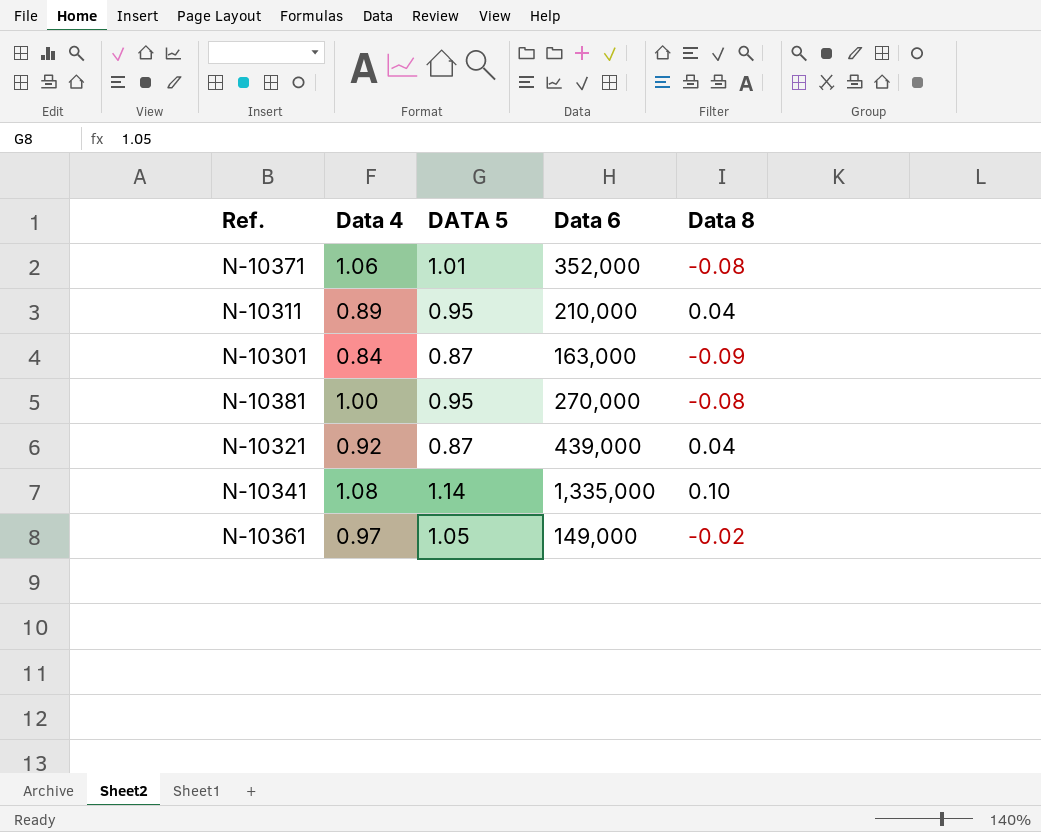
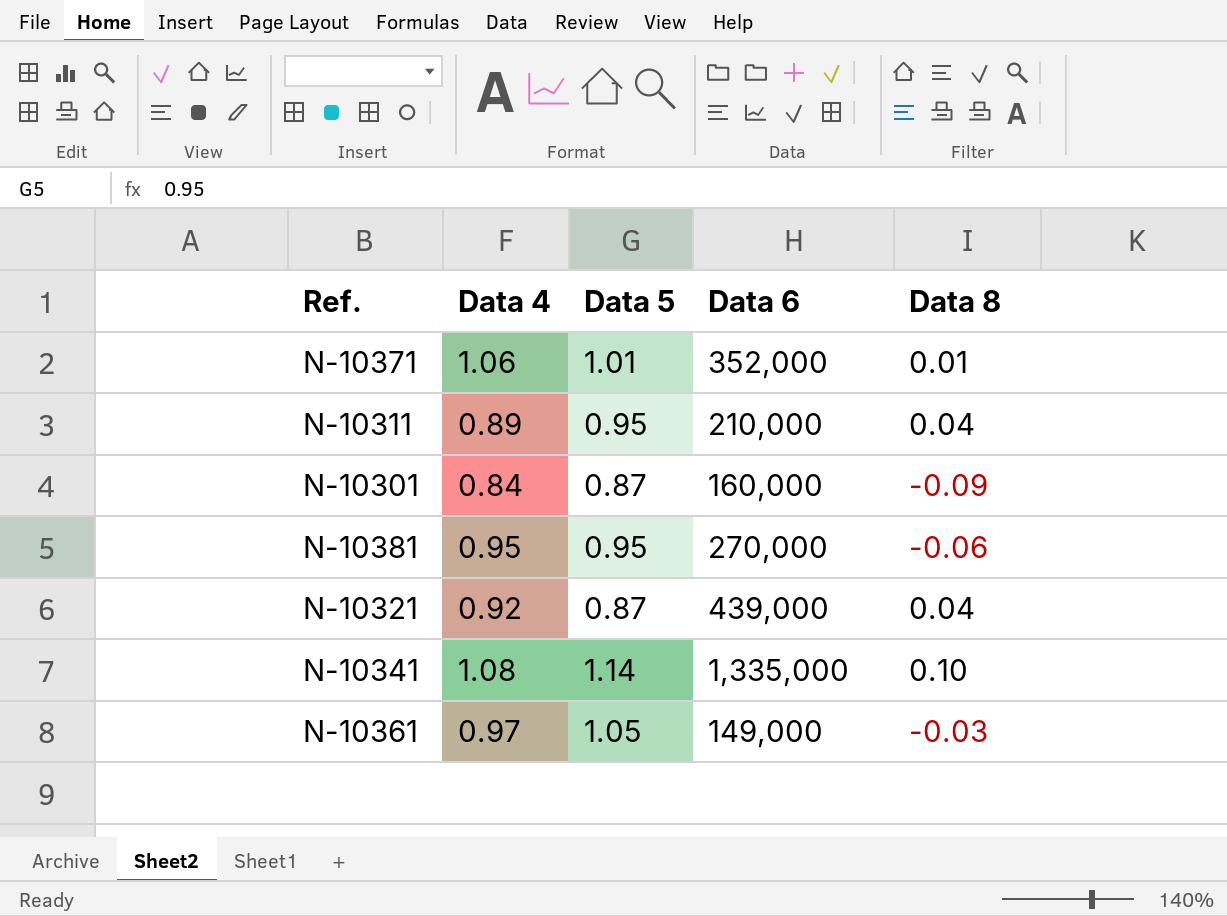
column name: DATA 5 -> Data 5
N-10371 | Data 8: -0.08 -> 0.01
N-10301 | Data 6: 163,000 -> 160,000
N-10381 | Data 4: 1.00 -> 0.95
N-10381 | Data 8: -0.08 -> -0.06
N-10361 | Data 8: -0.02 -> -0.03

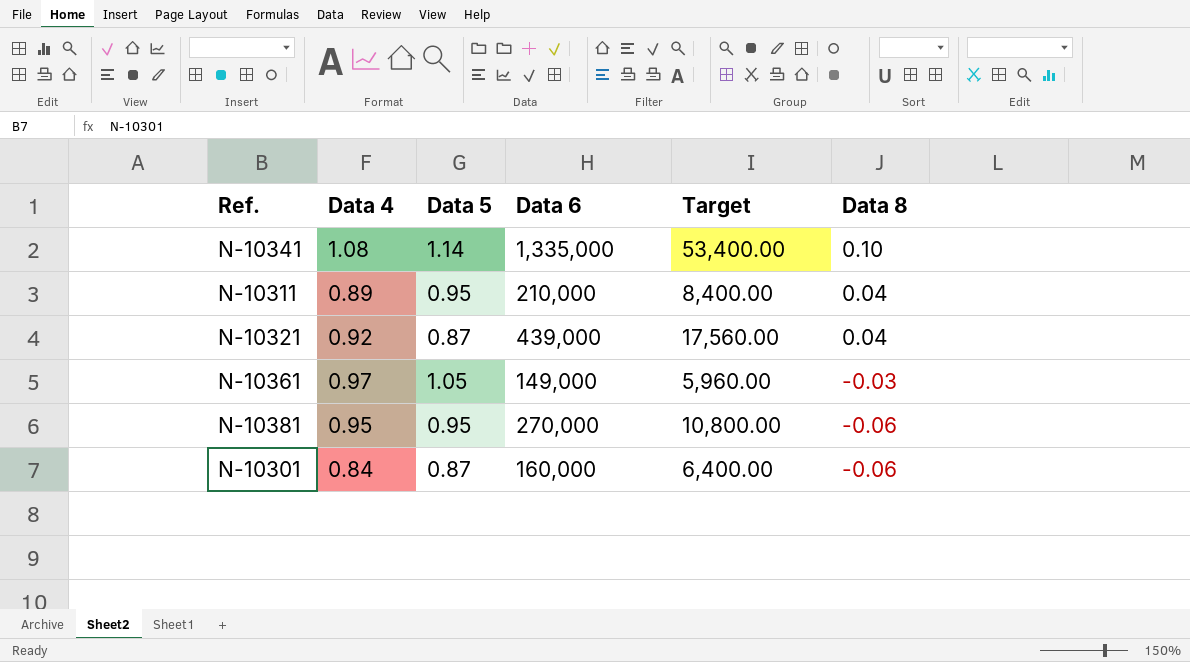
row order: none -> Data 8 descending
column Target | formula: none -> [Data 6] * 0.04
row N-10371: 1.06 | 1.01 | 352,000 | 0.01 -> none
N-10301 | Data 8: -0.09 -> -0.06

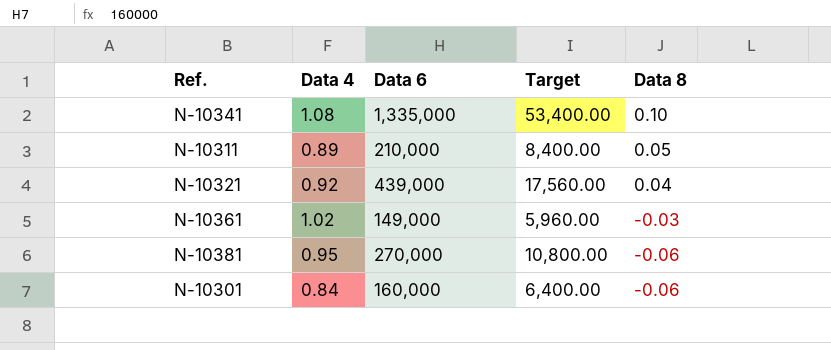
column Data 5 | position: 3 -> none
N-10311 | Data 8: 0.04 -> 0.05
N-10361 | Data 4: 0.97 -> 1.02

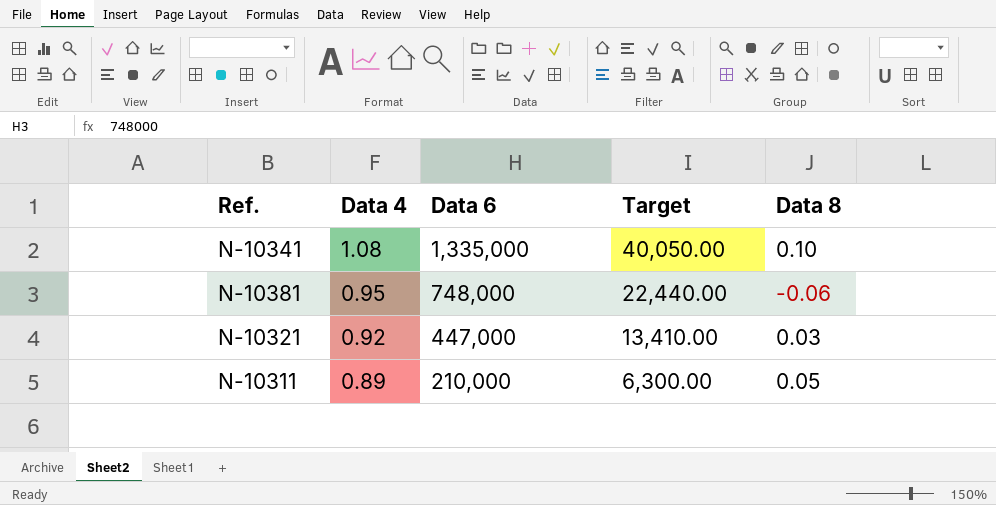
row order: Data 8 descending -> Data 4 descending
column Target | formula: [Data 6] * 0.04 -> [Data 6] * 0.03
row N-10361: 1.02 | 149,000 | 5,960.00 | -0.03 -> none
row N-10301: 0.84 | 160,000 | 6,400.00 | -0.06 -> none
N-10381 | Data 6: 270,000 -> 748,000
N-10321 | Data 6: 439,000 -> 447,000
N-10321 | Data 8: 0.04 -> 0.03

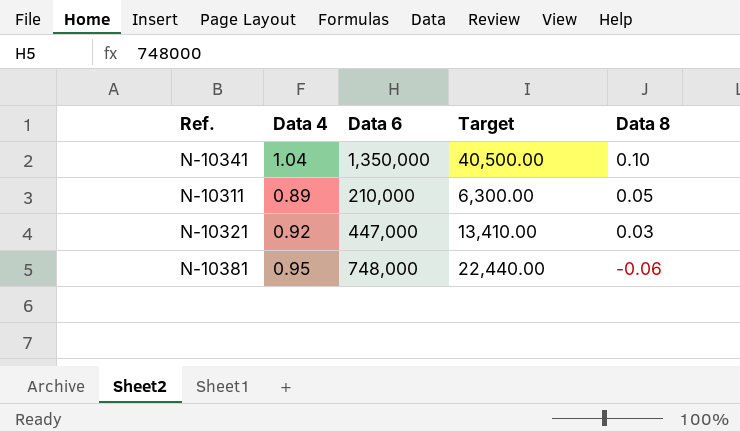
row order: Data 4 descending -> Data 8 descending
N-10341 | Data 4: 1.08 -> 1.04
N-10341 | Data 6: 1,335,000 -> 1,350,000
N-10341 | Target: 40,050.00 -> 40,500.00

